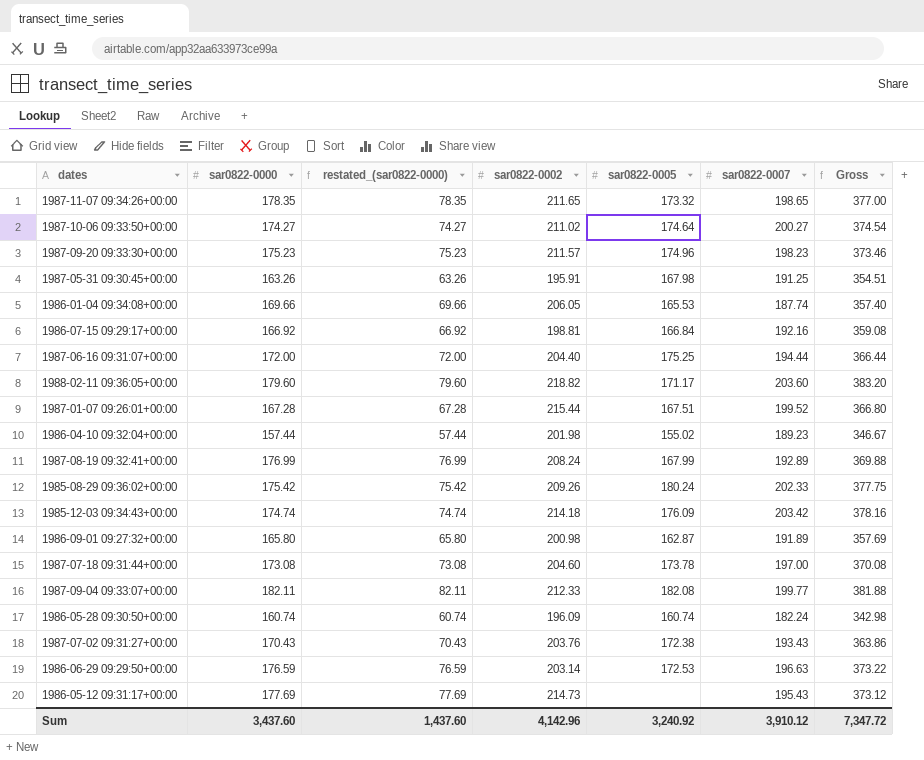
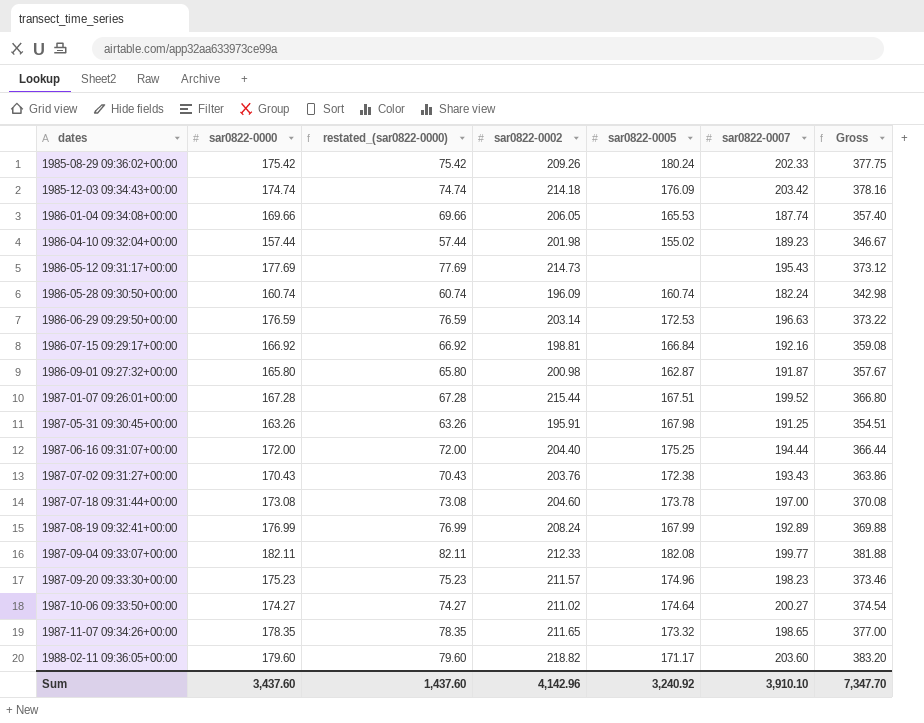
row order: none -> dates ascending
1986-09-01 09:27:32+00:00 | sar0822-0007: 191.89 -> 191.87
1986-09-01 09:27:32+00:00 | Gross: 357.69 -> 357.67
Sum | sar0822-0007: 3,910.12 -> 3,910.10
Sum | Gross: 7,347.72 -> 7,347.70

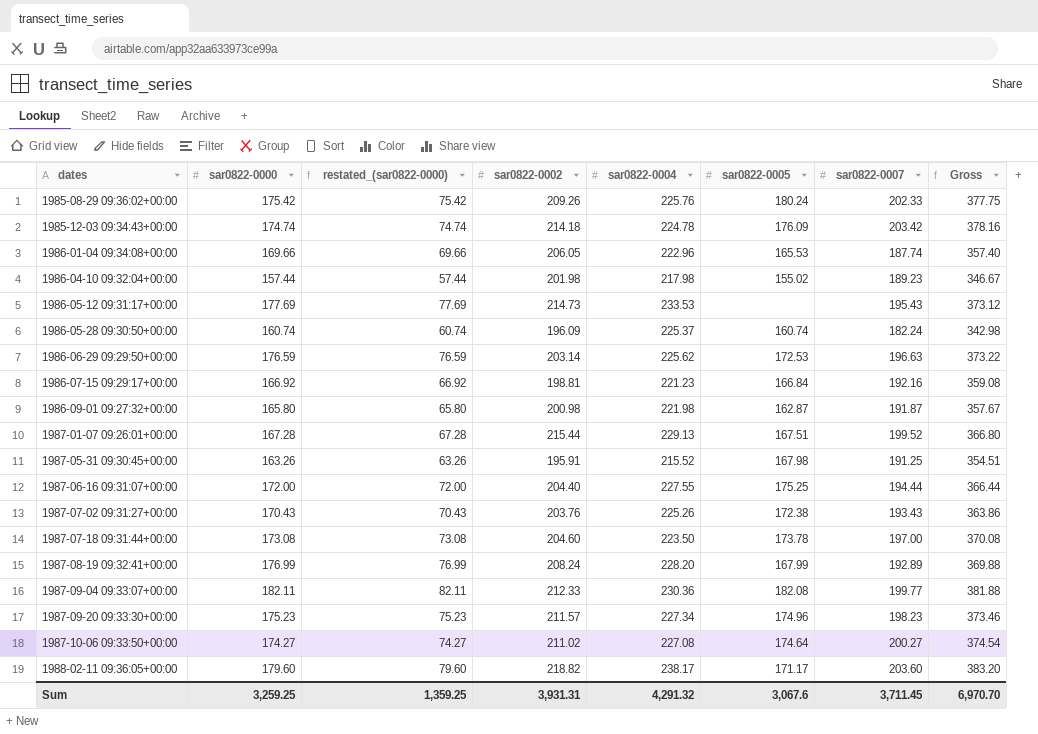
column sar0822-0004 | position: none -> 5
row 1987-11-07 09:34:26+00:00: 178.35 | 78.35 | 211.65 | 173.32 | 198.65 | 377.00 -> none
Sum | sar0822-0000: 3,437.60 -> 3,259.25
Sum | restated_(sar0822-0000): 1,437.60 -> 1,359.25
Sum | sar0822-0002: 4,142.96 -> 3,931.31
Sum | sar0822-0005: 3,240.92 -> 3,067.6
Sum | sar0822-0007: 3,910.10 -> 3,711.45
Sum | Gross: 7,347.70 -> 6,970.70

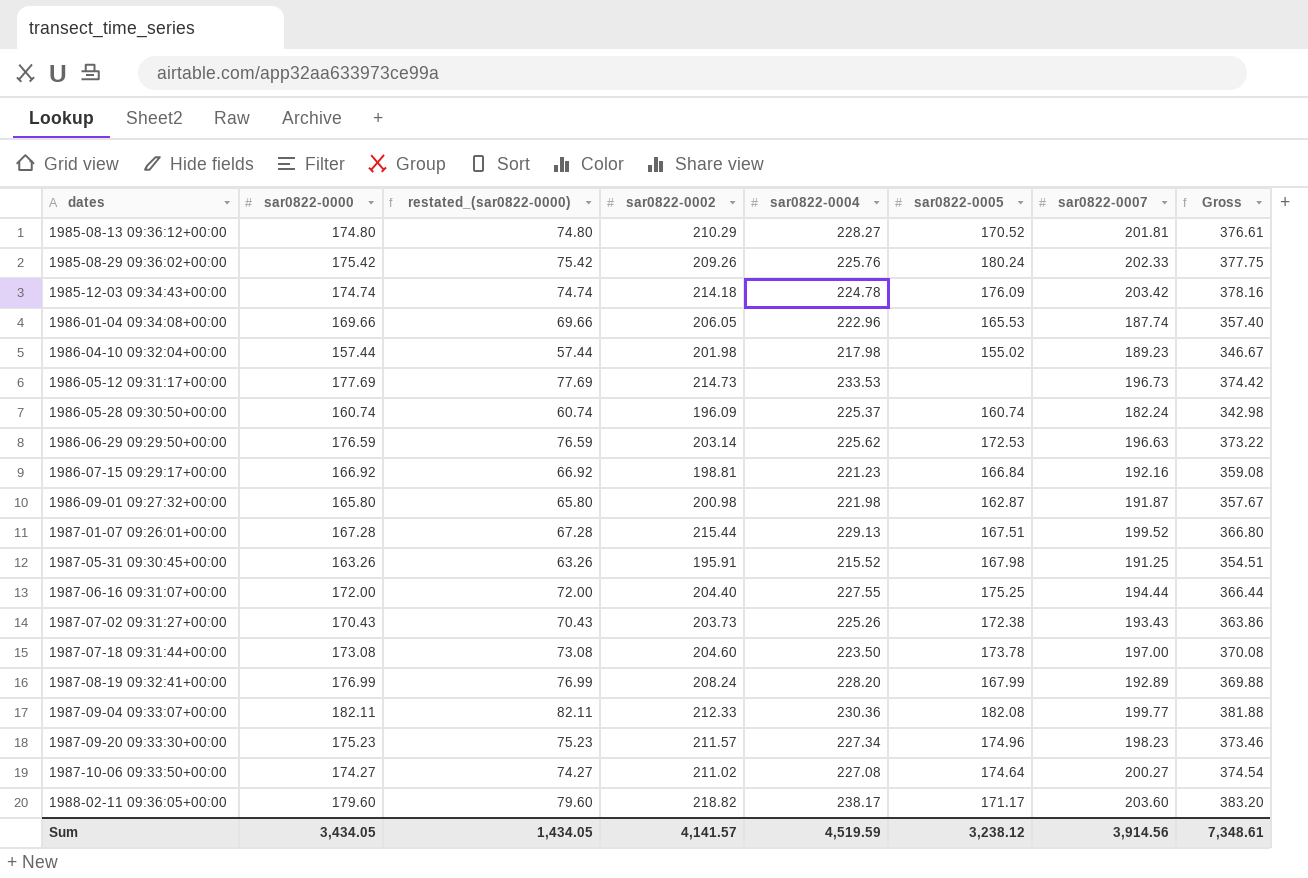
row 1985-08-13 09:36:12+00:00: none -> 174.80 | 74.80 | 210.29 | 228.27 | 170.52 | 201.81 | 376.61
1986-05-12 09:31:17+00:00 | sar0822-0007: 195.43 -> 196.73
1986-05-12 09:31:17+00:00 | Gross: 373.12 -> 374.42
1987-07-02 09:31:27+00:00 | sar0822-0002: 203.76 -> 203.73
Sum | sar0822-0000: 3,259.25 -> 3,434.05
Sum | restated_(sar0822-0000): 1,359.25 -> 1,434.05
Sum | sar0822-0002: 3,931.31 -> 4,141.57
Sum | sar0822-0004: 4,291.32 -> 4,519.59
Sum | sar0822-0005: 3,067.6 -> 3,238.12
Sum | sar0822-0007: 3,711.45 -> 3,914.56
Sum | Gross: 6,970.70 -> 7,348.61

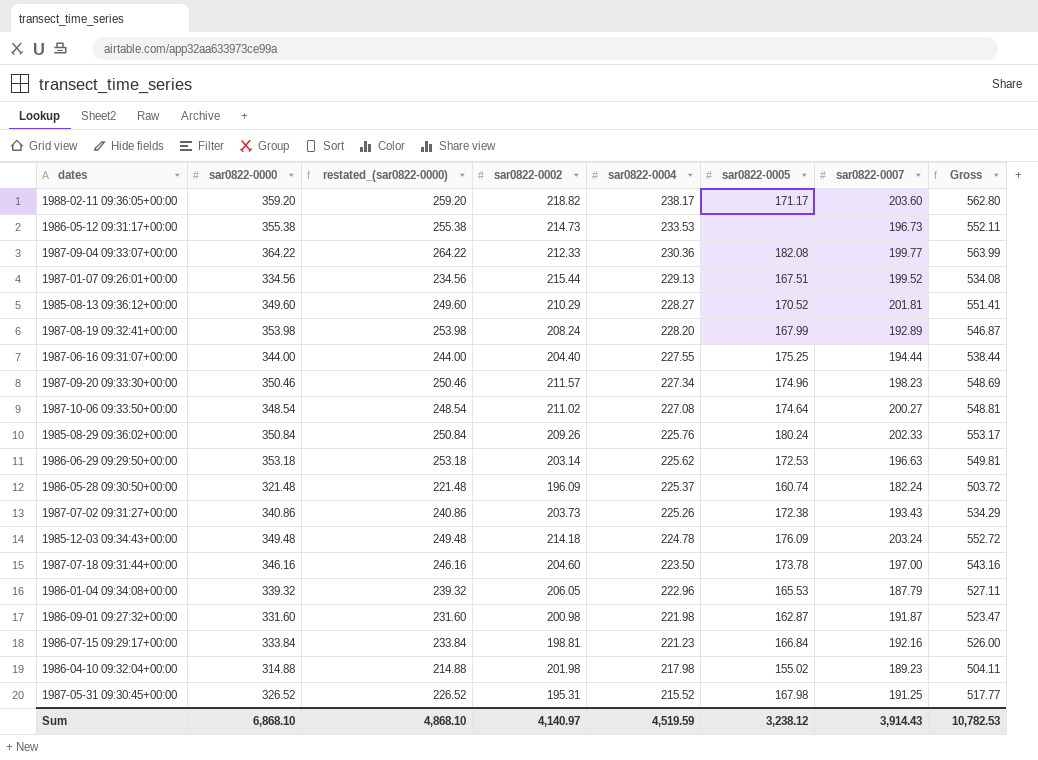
row order: dates ascending -> sar0822-0004 descending
1988-02-11 09:36:05+00:00 | sar0822-0000: 179.60 -> 359.20
1988-02-11 09:36:05+00:00 | restated_(sar0822-0000): 79.60 -> 259.20
1988-02-11 09:36:05+00:00 | Gross: 383.20 -> 562.80
1986-05-12 09:31:17+00:00 | sar0822-0000: 177.69 -> 355.38
1986-05-12 09:31:17+00:00 | restated_(sar0822-0000): 77.69 -> 255.38
1986-05-12 09:31:17+00:00 | Gross: 374.42 -> 552.11
1987-09-04 09:33:07+00:00 | sar0822-0000: 182.11 -> 364.22
1987-09-04 09:33:07+00:00 | restated_(sar0822-0000): 82.11 -> 264.22
1987-09-04 09:33:07+00:00 | Gross: 381.88 -> 563.99
1987-01-07 09:26:01+00:00 | sar0822-0000: 167.28 -> 334.56
1987-01-07 09:26:01+00:00 | restated_(sar0822-0000): 67.28 -> 234.56
1987-01-07 09:26:01+00:00 | Gross: 366.80 -> 534.08
1985-08-13 09:36:12+00:00 | sar0822-0000: 174.80 -> 349.60
1985-08-13 09:36:12+00:00 | restated_(sar0822-0000): 74.80 -> 249.60
1985-08-13 09:36:12+00:00 | Gross: 376.61 -> 551.41
1987-08-19 09:32:41+00:00 | sar0822-0000: 176.99 -> 353.98
1987-08-19 09:32:41+00:00 | restated_(sar0822-0000): 76.99 -> 253.98
1987-08-19 09:32:41+00:00 | Gross: 369.88 -> 546.87
1987-06-16 09:31:07+00:00 | sar0822-0000: 172.00 -> 344.00
1987-06-16 09:31:07+00:00 | restated_(sar0822-0000): 72.00 -> 244.00
1987-06-16 09:31:07+00:00 | Gross: 366.44 -> 538.44
1987-09-20 09:33:30+00:00 | sar0822-0000: 175.23 -> 350.46
1987-09-20 09:33:30+00:00 | restated_(sar0822-0000): 75.23 -> 250.46
1987-09-20 09:33:30+00:00 | Gross: 373.46 -> 548.69
1987-10-06 09:33:50+00:00 | sar0822-0000: 174.27 -> 348.54
1987-10-06 09:33:50+00:00 | restated_(sar0822-0000): 74.27 -> 248.54
1987-10-06 09:33:50+00:00 | Gross: 374.54 -> 548.81
1985-08-29 09:36:02+00:00 | sar0822-0000: 175.42 -> 350.84
1985-08-29 09:36:02+00:00 | restated_(sar0822-0000): 75.42 -> 250.84
1985-08-29 09:36:02+00:00 | Gross: 377.75 -> 553.17
1986-06-29 09:29:50+00:00 | sar0822-0000: 176.59 -> 353.18
1986-06-29 09:29:50+00:00 | restated_(sar0822-0000): 76.59 -> 253.18
1986-06-29 09:29:50+00:00 | Gross: 373.22 -> 549.81
1986-05-28 09:30:50+00:00 | sar0822-0000: 160.74 -> 321.48
1986-05-28 09:30:50+00:00 | restated_(sar0822-0000): 60.74 -> 221.48
1986-05-28 09:30:50+00:00 | Gross: 342.98 -> 503.72
1987-07-02 09:31:27+00:00 | sar0822-0000: 170.43 -> 340.86
1987-07-02 09:31:27+00:00 | restated_(sar0822-0000): 70.43 -> 240.86
1987-07-02 09:31:27+00:00 | Gross: 363.86 -> 534.29
1985-12-03 09:34:43+00:00 | sar0822-0000: 174.74 -> 349.48
1985-12-03 09:34:43+00:00 | restated_(sar0822-0000): 74.74 -> 249.48
1985-12-03 09:34:43+00:00 | sar0822-0007: 203.42 -> 203.24
1985-12-03 09:34:43+00:00 | Gross: 378.16 -> 552.72
1987-07-18 09:31:44+00:00 | sar0822-0000: 173.08 -> 346.16
1987-07-18 09:31:44+00:00 | restated_(sar0822-0000): 73.08 -> 246.16
1987-07-18 09:31:44+00:00 | Gross: 370.08 -> 543.16
1986-01-04 09:34:08+00:00 | sar0822-0000: 169.66 -> 339.32
1986-01-04 09:34:08+00:00 | restated_(sar0822-0000): 69.66 -> 239.32
1986-01-04 09:34:08+00:00 | sar0822-0007: 187.74 -> 187.79
1986-01-04 09:34:08+00:00 | Gross: 357.40 -> 527.11
1986-09-01 09:27:32+00:00 | sar0822-0000: 165.80 -> 331.60
1986-09-01 09:27:32+00:00 | restated_(sar0822-0000): 65.80 -> 231.60
1986-09-01 09:27:32+00:00 | Gross: 357.67 -> 523.47
1986-07-15 09:29:17+00:00 | sar0822-0000: 166.92 -> 333.84
1986-07-15 09:29:17+00:00 | restated_(sar0822-0000): 66.92 -> 233.84
1986-07-15 09:29:17+00:00 | Gross: 359.08 -> 526.00
1986-04-10 09:32:04+00:00 | sar0822-0000: 157.44 -> 314.88
1986-04-10 09:32:04+00:00 | restated_(sar0822-0000): 57.44 -> 214.88
1986-04-10 09:32:04+00:00 | Gross: 346.67 -> 504.11
1987-05-31 09:30:45+00:00 | sar0822-0000: 163.26 -> 326.52
1987-05-31 09:30:45+00:00 | restated_(sar0822-0000): 63.26 -> 226.52
1987-05-31 09:30:45+00:00 | sar0822-0002: 195.91 -> 195.31
1987-05-31 09:30:45+00:00 | Gross: 354.51 -> 517.77
Sum | sar0822-0000: 3,434.05 -> 6,868.10
Sum | restated_(sar0822-0000): 1,434.05 -> 4,868.10
Sum | sar0822-0002: 4,141.57 -> 4,140.97
Sum | sar0822-0007: 3,914.56 -> 3,914.43
Sum | Gross: 7,348.61 -> 10,782.53

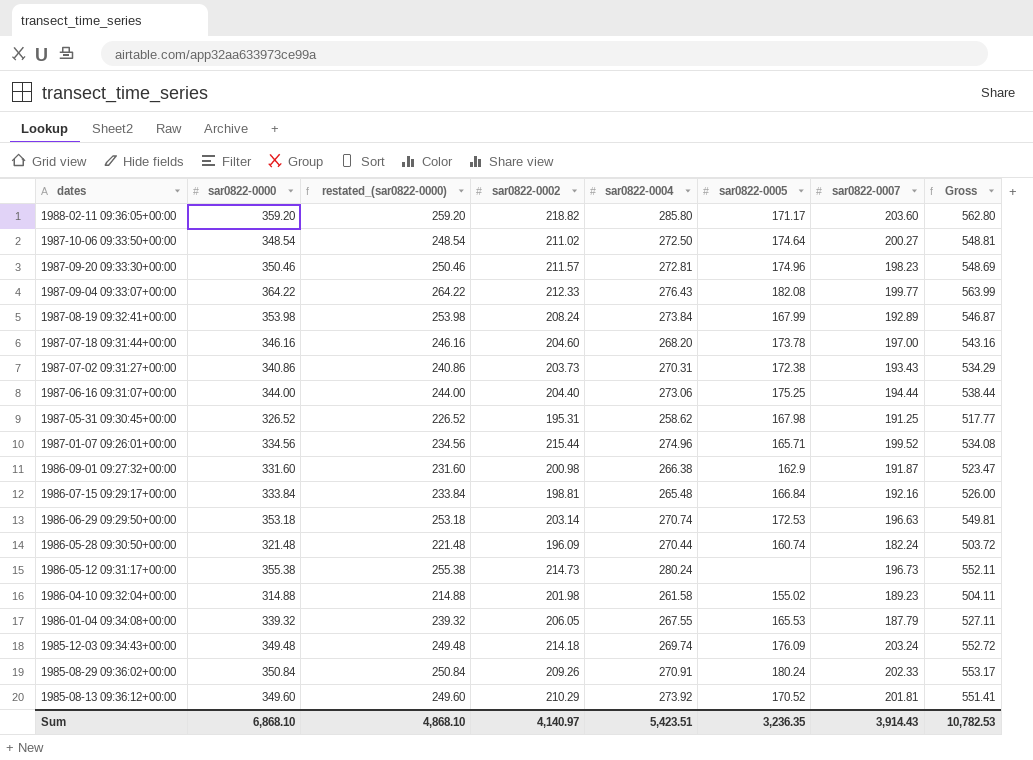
row order: sar0822-0004 descending -> dates descending
1988-02-11 09:36:05+00:00 | sar0822-0004: 238.17 -> 285.80
1987-10-06 09:33:50+00:00 | sar0822-0004: 227.08 -> 272.50
1987-09-20 09:33:30+00:00 | sar0822-0004: 227.34 -> 272.81
1987-09-04 09:33:07+00:00 | sar0822-0004: 230.36 -> 276.43
1987-08-19 09:32:41+00:00 | sar0822-0004: 228.20 -> 273.84
1987-07-18 09:31:44+00:00 | sar0822-0004: 223.50 -> 268.20
1987-07-02 09:31:27+00:00 | sar0822-0004: 225.26 -> 270.31
1987-06-16 09:31:07+00:00 | sar0822-0004: 227.55 -> 273.06
1987-05-31 09:30:45+00:00 | sar0822-0004: 215.52 -> 258.62
1987-01-07 09:26:01+00:00 | sar0822-0004: 229.13 -> 274.96
1987-01-07 09:26:01+00:00 | sar0822-0005: 167.51 -> 165.71
1986-09-01 09:27:32+00:00 | sar0822-0004: 221.98 -> 266.38
1986-09-01 09:27:32+00:00 | sar0822-0005: 162.87 -> 162.9
1986-07-15 09:29:17+00:00 | sar0822-0004: 221.23 -> 265.48
1986-06-29 09:29:50+00:00 | sar0822-0004: 225.62 -> 270.74
1986-05-28 09:30:50+00:00 | sar0822-0004: 225.37 -> 270.44
1986-05-12 09:31:17+00:00 | sar0822-0004: 233.53 -> 280.24
1986-04-10 09:32:04+00:00 | sar0822-0004: 217.98 -> 261.58
1986-01-04 09:34:08+00:00 | sar0822-0004: 222.96 -> 267.55
1985-12-03 09:34:43+00:00 | sar0822-0004: 224.78 -> 269.74
1985-08-29 09:36:02+00:00 | sar0822-0004: 225.76 -> 270.91
1985-08-13 09:36:12+00:00 | sar0822-0004: 228.27 -> 273.92
Sum | sar0822-0004: 4,519.59 -> 5,423.51
Sum | sar0822-0005: 3,238.12 -> 3,236.35

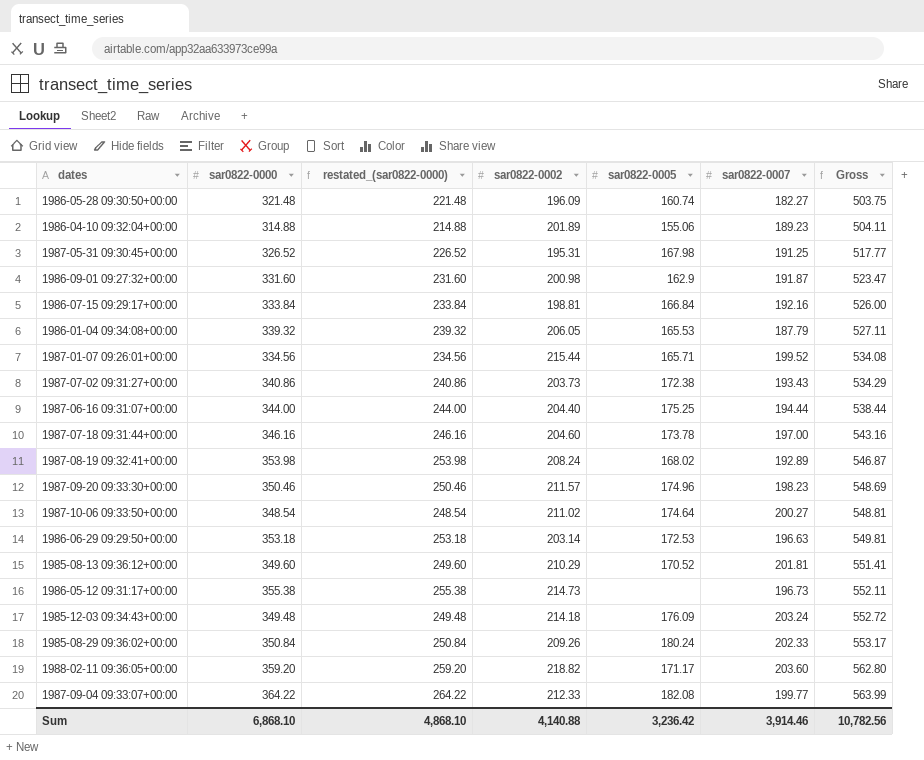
row order: dates descending -> Gross ascending
column sar0822-0004 | position: 5 -> none
1986-05-28 09:30:50+00:00 | sar0822-0007: 182.24 -> 182.27
1986-05-28 09:30:50+00:00 | Gross: 503.72 -> 503.75
1986-04-10 09:32:04+00:00 | sar0822-0002: 201.98 -> 201.89
1986-04-10 09:32:04+00:00 | sar0822-0005: 155.02 -> 155.06
1987-08-19 09:32:41+00:00 | sar0822-0005: 167.99 -> 168.02
Sum | sar0822-0002: 4,140.97 -> 4,140.88
Sum | sar0822-0005: 3,236.35 -> 3,236.42
Sum | sar0822-0007: 3,914.43 -> 3,914.46
Sum | Gross: 10,782.53 -> 10,782.56

